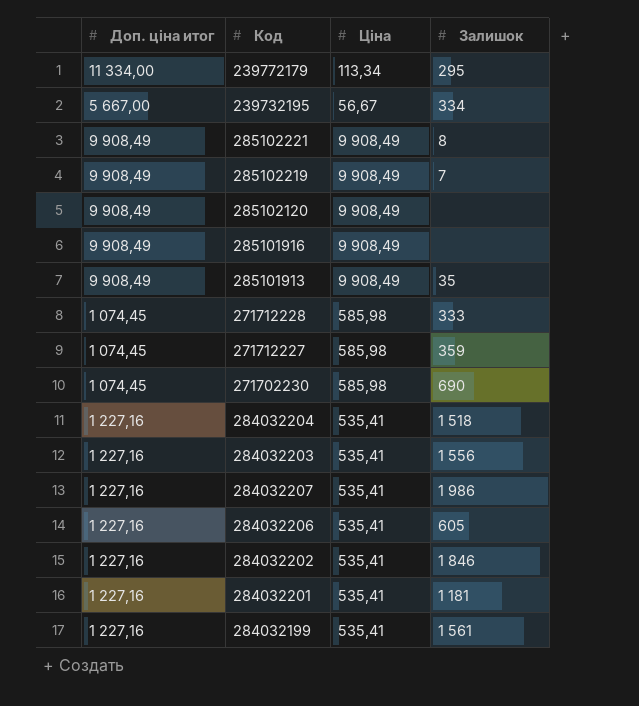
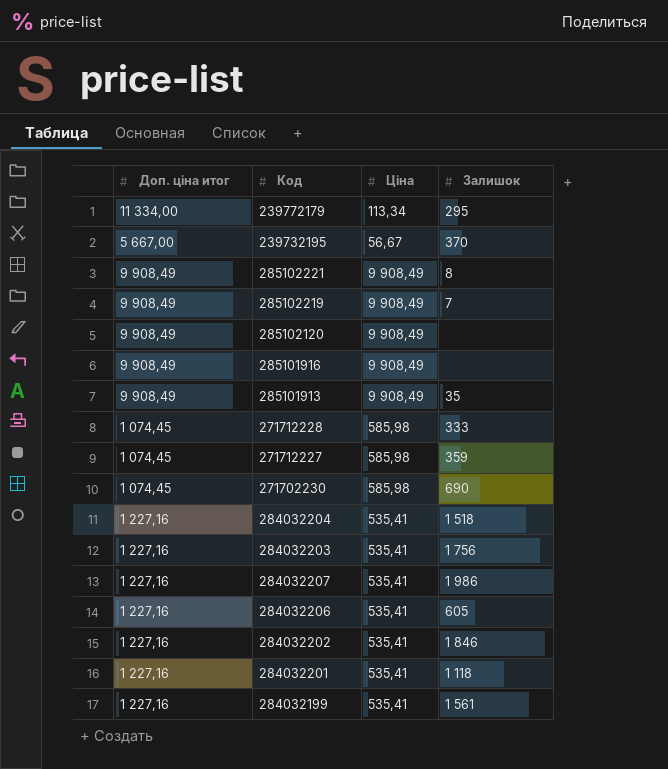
239732195 | Залишок: 334 -> 370
284032203 | Залишок: 1 556 -> 1 756
284032201 | Залишок: 1 181 -> 1 118

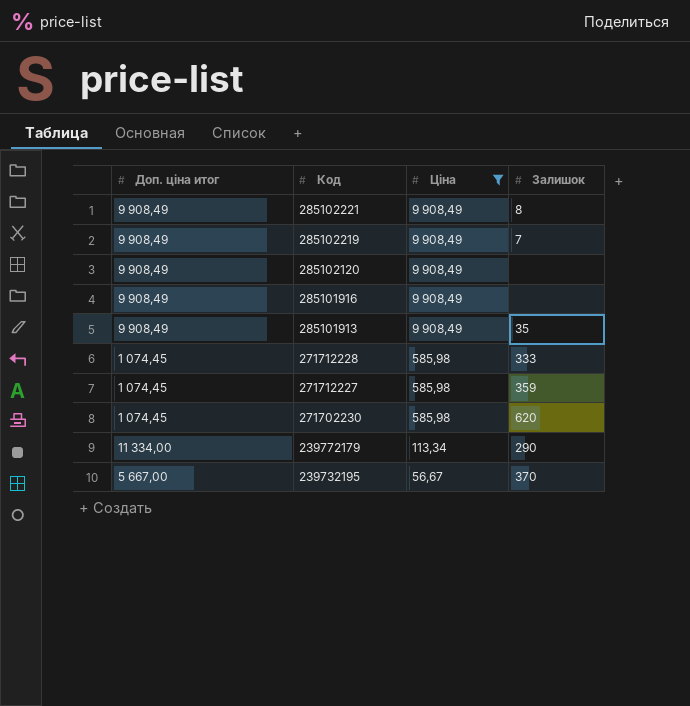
filter: none -> Ціна != 535,41
row order: none -> Код descending
271702230 | Залишок: 690 -> 620
239772179 | Залишок: 295 -> 290

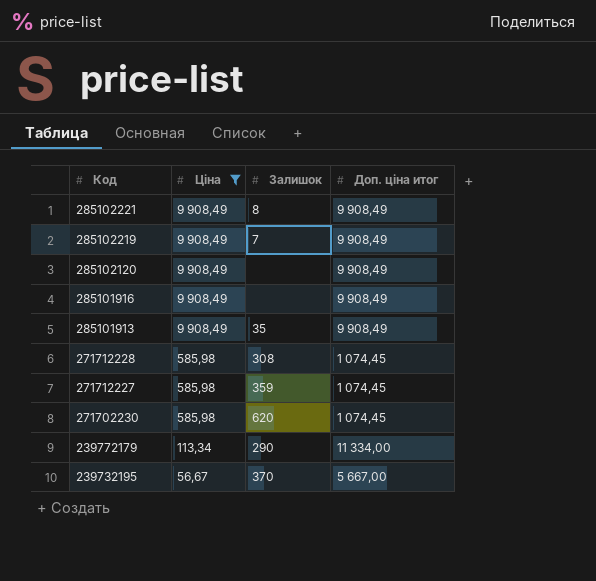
column Доп. ціна итог | position: 1 -> 4
271712228 | Залишок: 333 -> 308

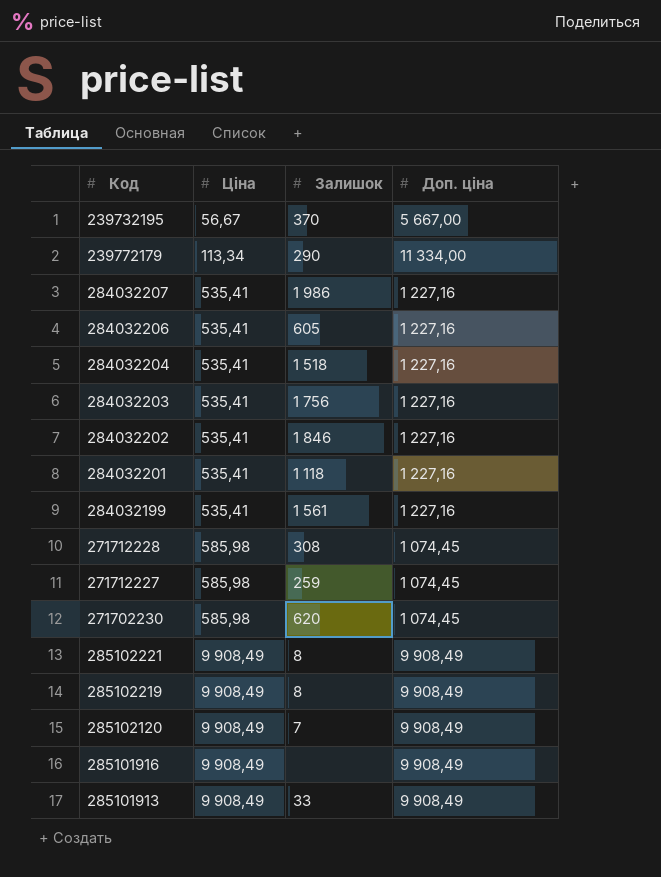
filter: Ціна != 535,41 -> none
row order: Код descending -> Ціна ascending
column name: Доп. ціна итог -> Доп. ціна
271712227 | Залишок: 359 -> 259
285102219 | Залишок: 7 -> 8
285102120 | Залишок: none -> 7
285101913 | Залишок: 35 -> 33

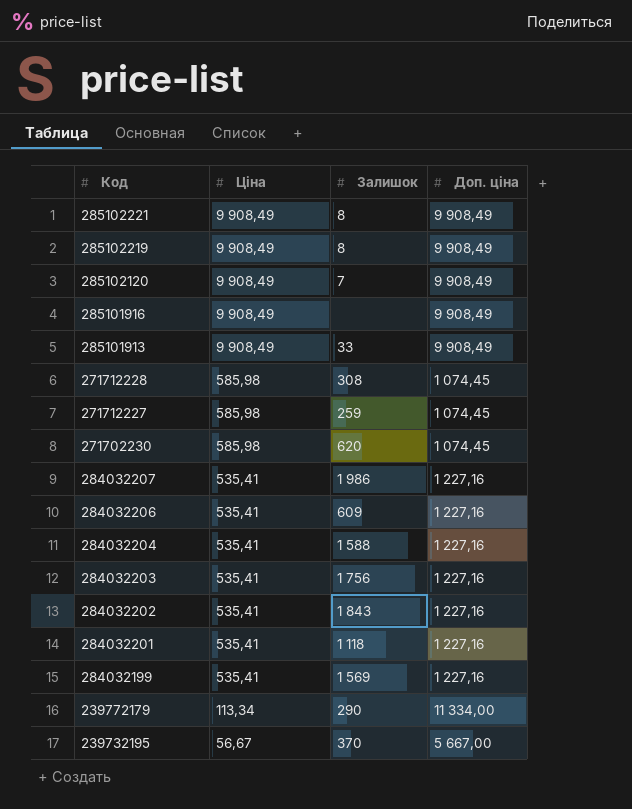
row order: Ціна ascending -> Ціна descending
284032206 | Залишок: 605 -> 609
284032204 | Залишок: 1 518 -> 1 588
284032202 | Залишок: 1 846 -> 1 843
284032199 | Залишок: 1 561 -> 1 569

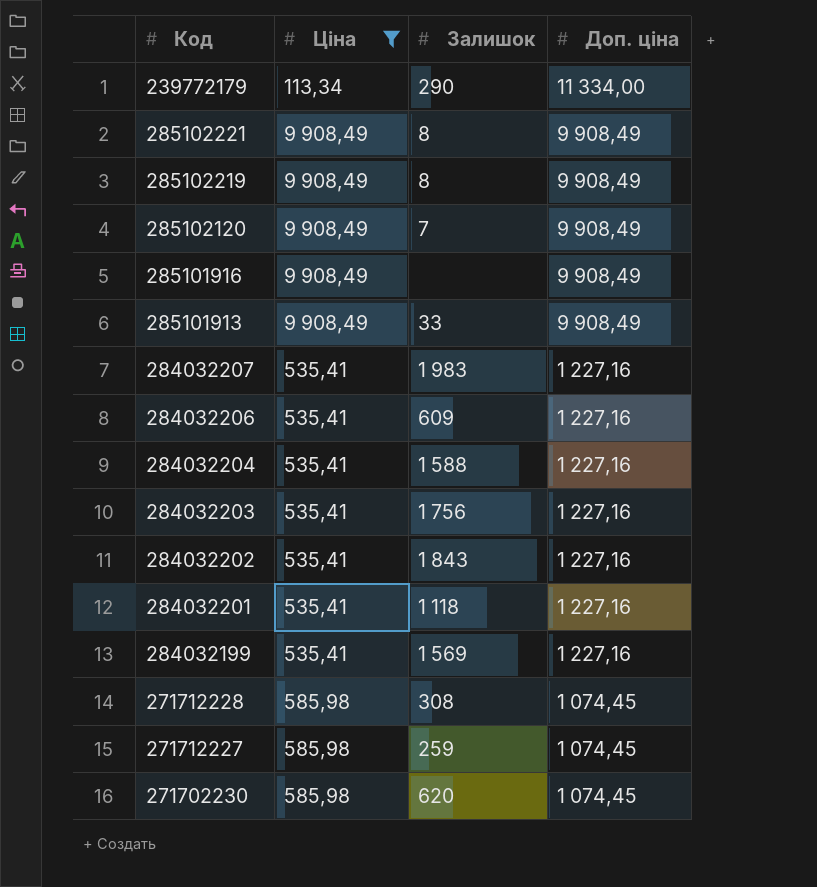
filter: none -> Ціна != 56,67
row order: Ціна descending -> Доп. ціна descending
284032207 | Залишок: 1 986 -> 1 983

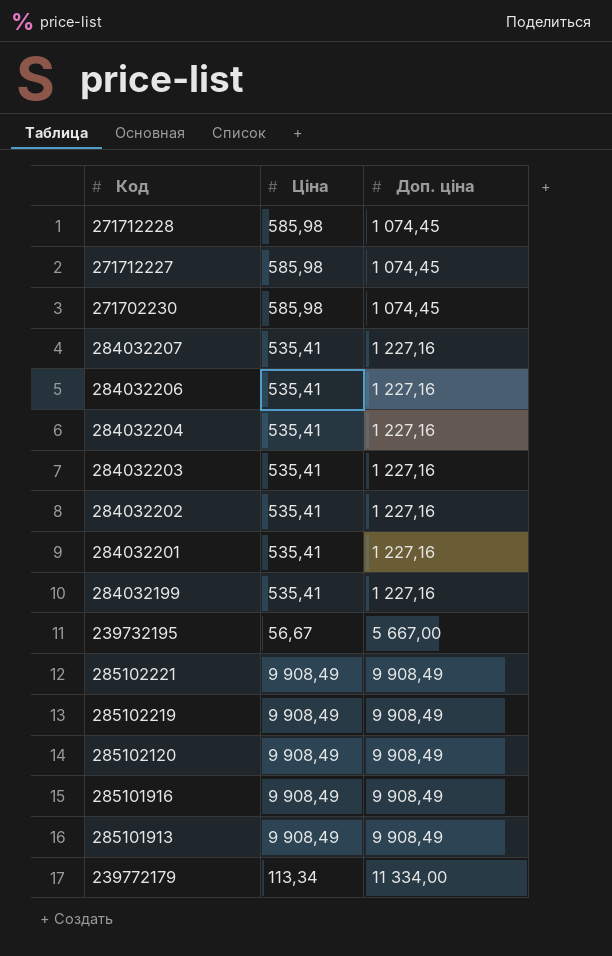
filter: Ціна != 56,67 -> none
row order: Доп. ціна descending -> Доп. ціна ascending
column Залишок | position: 3 -> none

